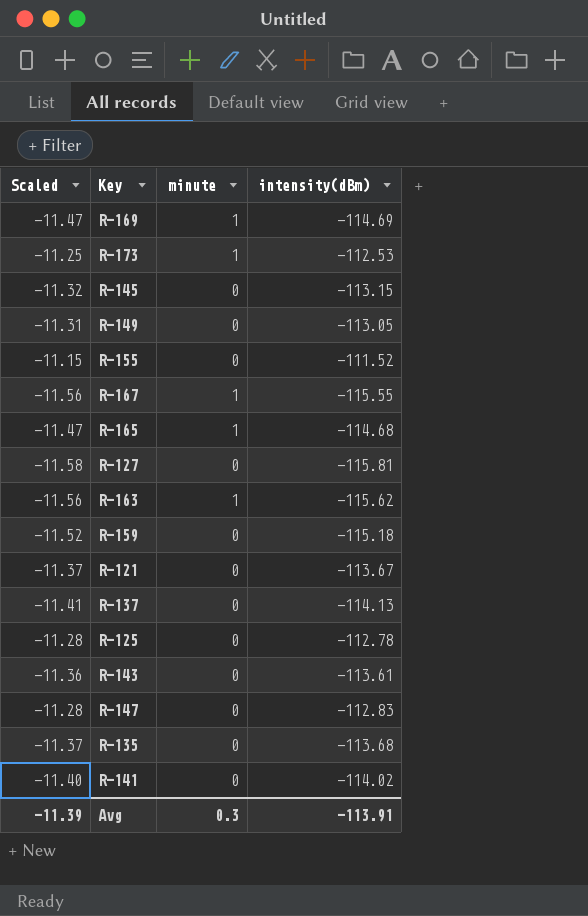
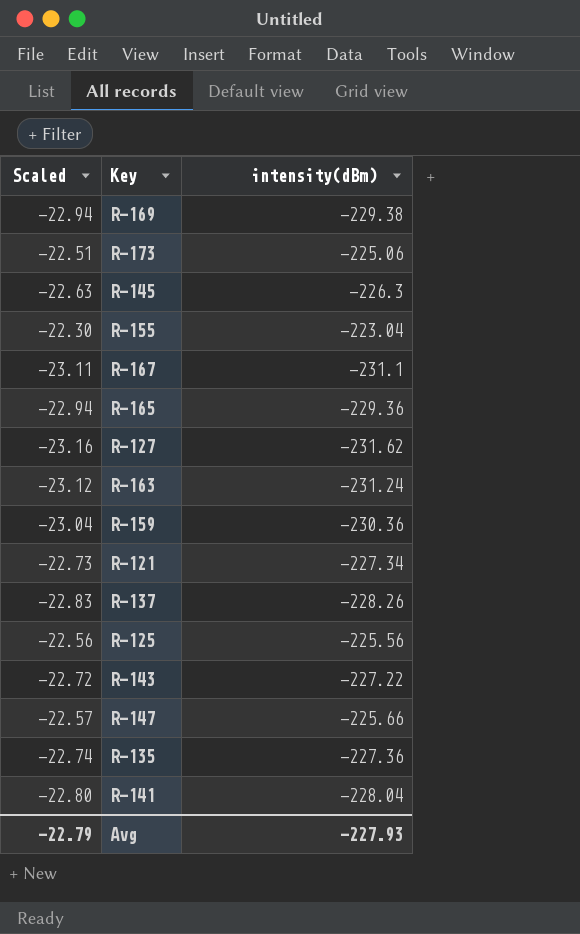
column minute | position: 3 -> none
row R-149: -11.31 | 0 | -113.05 -> none
R-169 | Scaled: -11.47 -> -22.94
R-169 | intensity(dBm): -114.69 -> -229.38
R-173 | Scaled: -11.25 -> -22.51
R-173 | intensity(dBm): -112.53 -> -225.06
R-145 | Scaled: -11.32 -> -22.63
R-145 | intensity(dBm): -113.15 -> -226.3
R-155 | Scaled: -11.15 -> -22.30
R-155 | intensity(dBm): -111.52 -> -223.04
R-167 | Scaled: -11.56 -> -23.11
R-167 | intensity(dBm): -115.55 -> -231.1
R-165 | Scaled: -11.47 -> -22.94
R-165 | intensity(dBm): -114.68 -> -229.36
R-127 | Scaled: -11.58 -> -23.16
R-127 | intensity(dBm): -115.81 -> -231.62
R-163 | Scaled: -11.56 -> -23.12
R-163 | intensity(dBm): -115.62 -> -231.24
R-159 | Scaled: -11.52 -> -23.04
R-159 | intensity(dBm): -115.18 -> -230.36
R-121 | Scaled: -11.37 -> -22.73
R-121 | intensity(dBm): -113.67 -> -227.34
R-137 | Scaled: -11.41 -> -22.83
R-137 | intensity(dBm): -114.13 -> -228.26
R-125 | Scaled: -11.28 -> -22.56
R-125 | intensity(dBm): -112.78 -> -225.56
R-143 | Scaled: -11.36 -> -22.72
R-143 | intensity(dBm): -113.61 -> -227.22
R-147 | Scaled: -11.28 -> -22.57
R-147 | intensity(dBm): -112.83 -> -225.66
R-135 | Scaled: -11.37 -> -22.74
R-135 | intensity(dBm): -113.68 -> -227.36
R-141 | Scaled: -11.40 -> -22.80
R-141 | intensity(dBm): -114.02 -> -228.04
Avg | Scaled: -11.39 -> -22.79
Avg | intensity(dBm): -113.91 -> -227.93

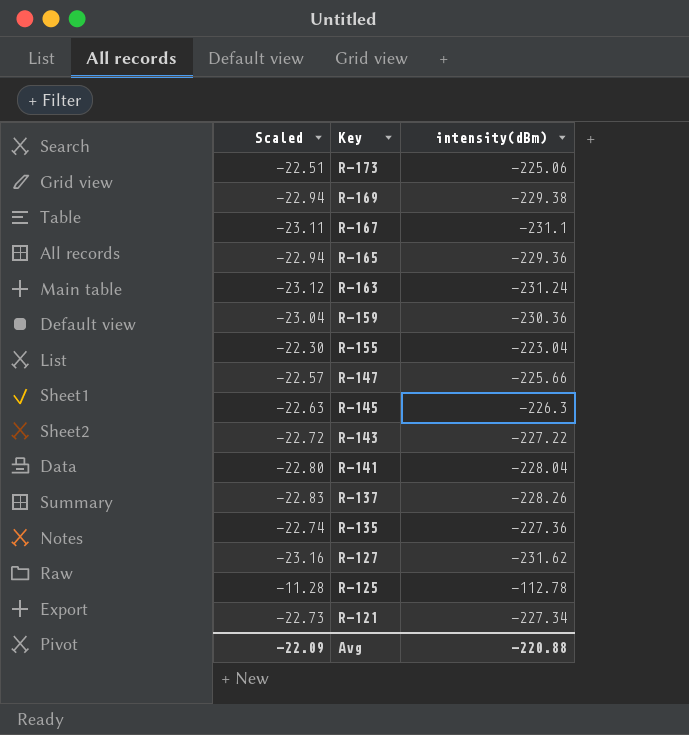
row order: none -> Key descending
R-125 | Scaled: -22.56 -> -11.28
R-125 | intensity(dBm): -225.56 -> -112.78
Avg | Scaled: -22.79 -> -22.09
Avg | intensity(dBm): -227.93 -> -220.88

